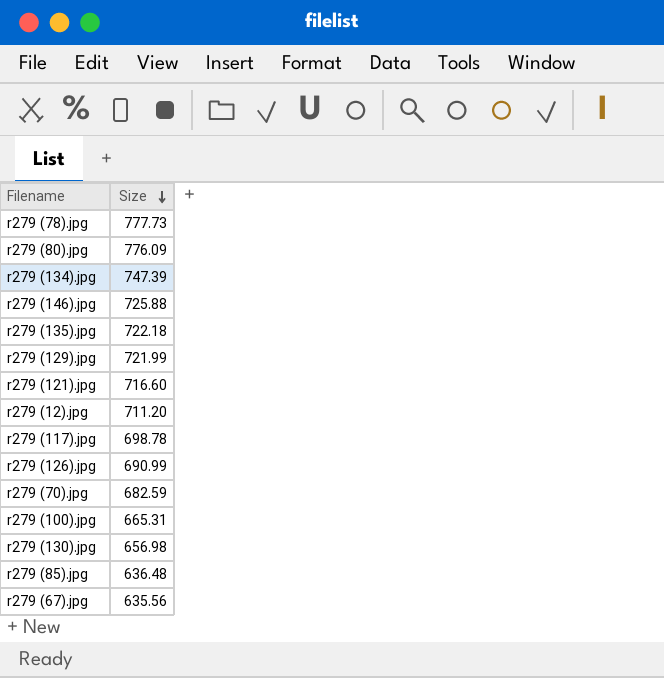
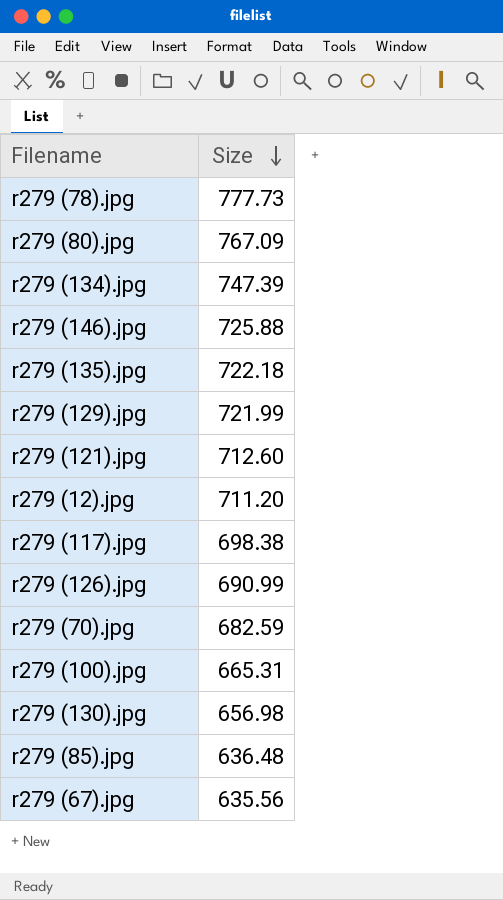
r279 (80).jpg | Size: 776.09 -> 767.09
r279 (121).jpg | Size: 716.60 -> 712.60
r279 (117).jpg | Size: 698.78 -> 698.38

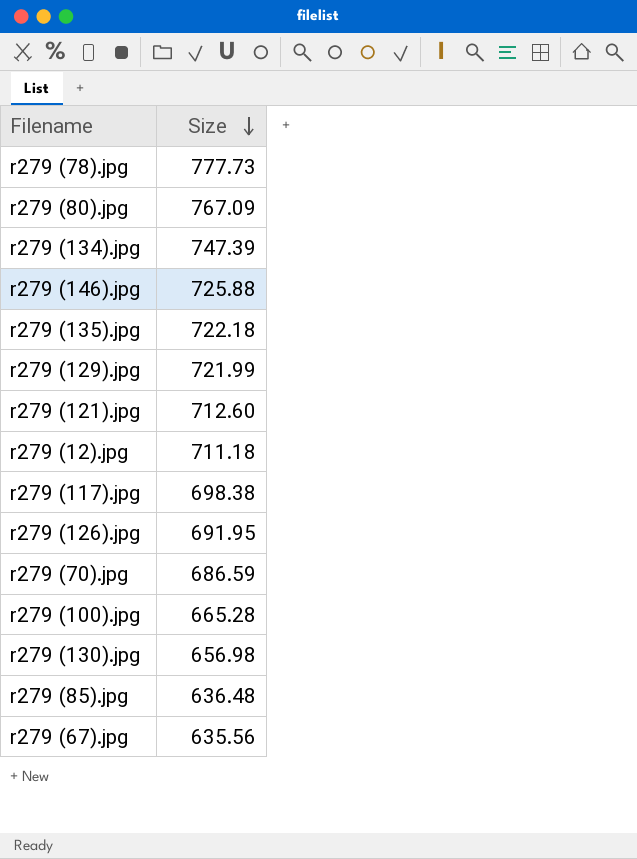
r279 (12).jpg | Size: 711.20 -> 711.18
r279 (126).jpg | Size: 690.99 -> 691.95
r279 (70).jpg | Size: 682.59 -> 686.59
r279 (100).jpg | Size: 665.31 -> 665.28

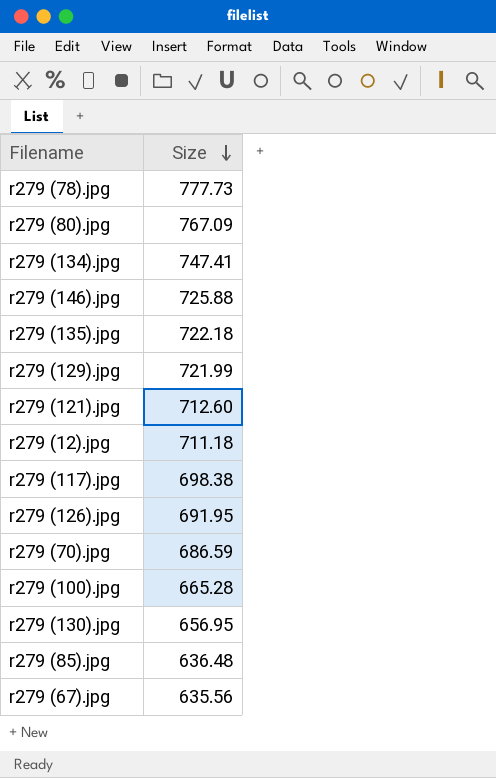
r279 (134).jpg | Size: 747.39 -> 747.41
r279 (130).jpg | Size: 656.98 -> 656.95

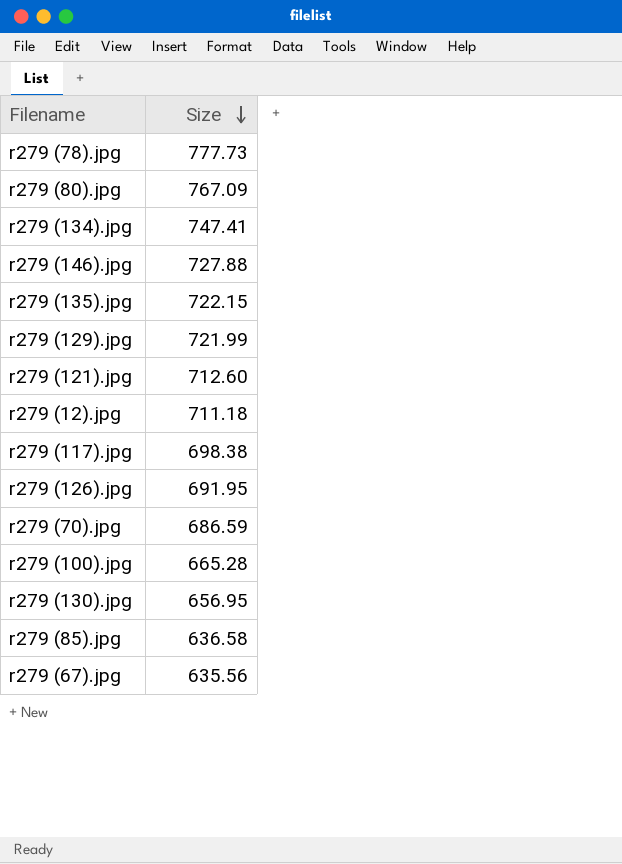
r279 (146).jpg | Size: 725.88 -> 727.88
r279 (135).jpg | Size: 722.18 -> 722.15
r279 (85).jpg | Size: 636.48 -> 636.58

